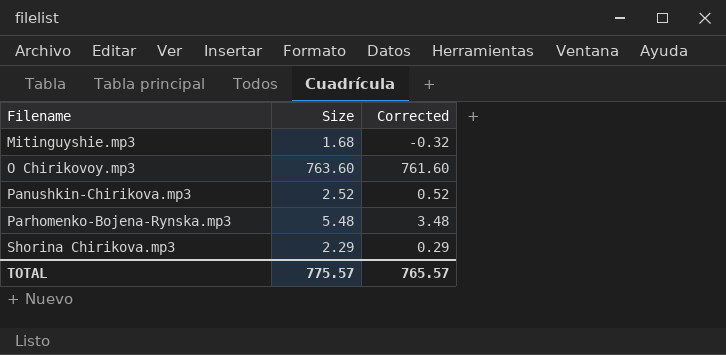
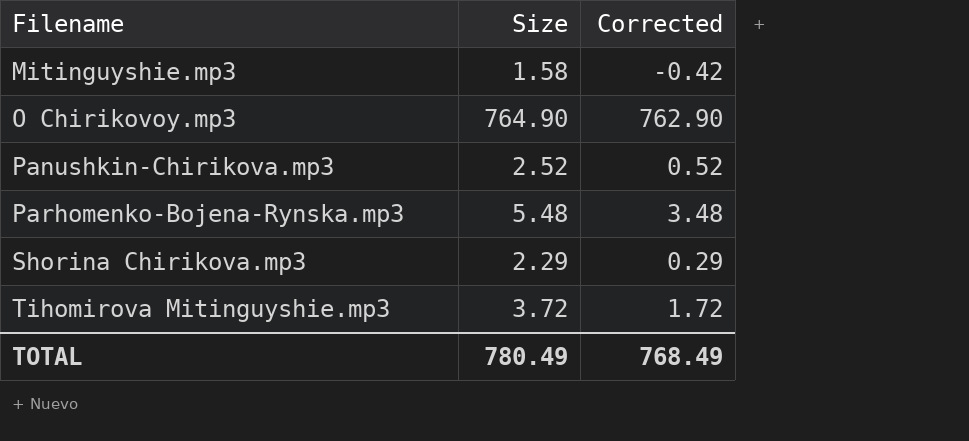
Mitinguyshie.mp3 | Size: 1.68 -> 1.58
Mitinguyshie.mp3 | Corrected: -0.32 -> -0.42
O Chirikovoy.mp3 | Size: 763.60 -> 764.90
O Chirikovoy.mp3 | Corrected: 761.60 -> 762.90
row Tihomirova Mitinguyshie.mp3: none -> 3.72 | 1.72
TOTAL | Size: 775.57 -> 780.49
TOTAL | Corrected: 765.57 -> 768.49

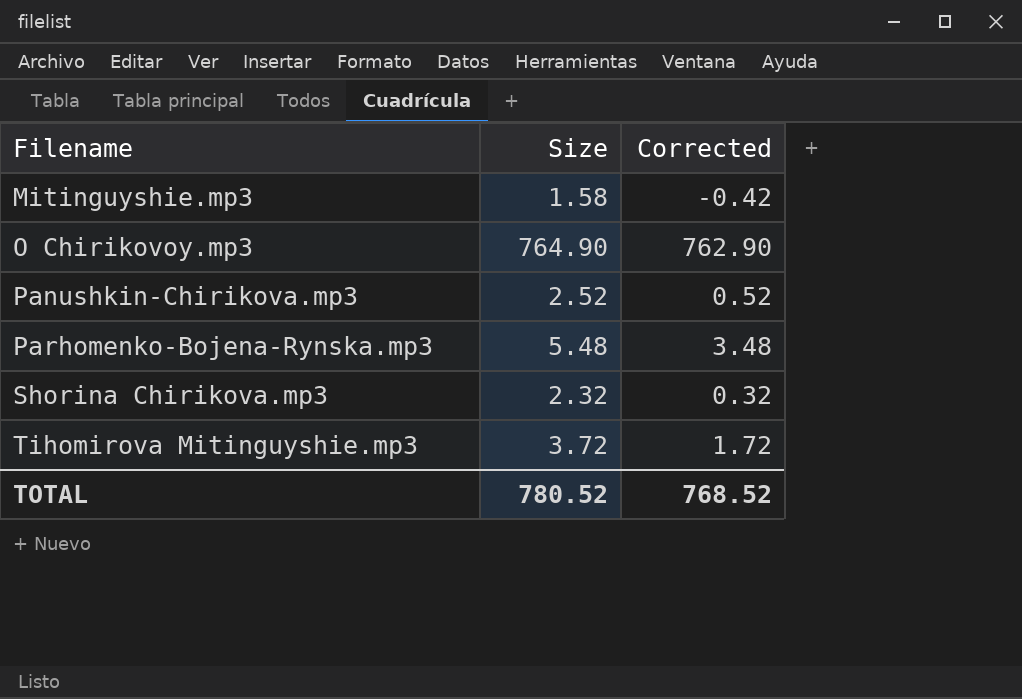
Shorina Chirikova.mp3 | Size: 2.29 -> 2.32
Shorina Chirikova.mp3 | Corrected: 0.29 -> 0.32
TOTAL | Size: 780.49 -> 780.52
TOTAL | Corrected: 768.49 -> 768.52

